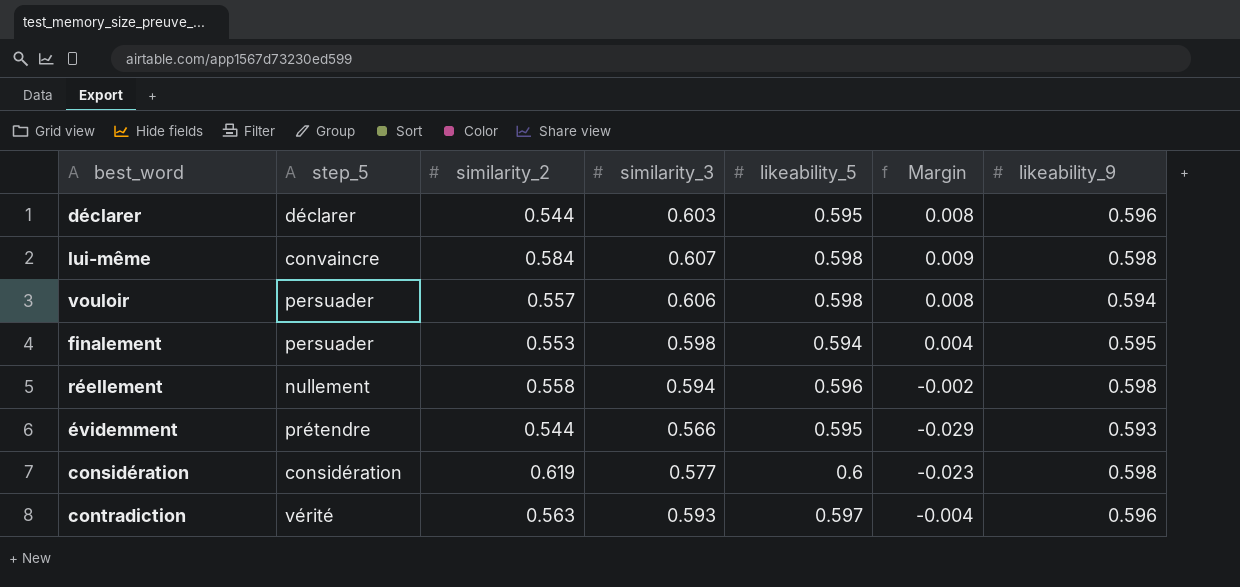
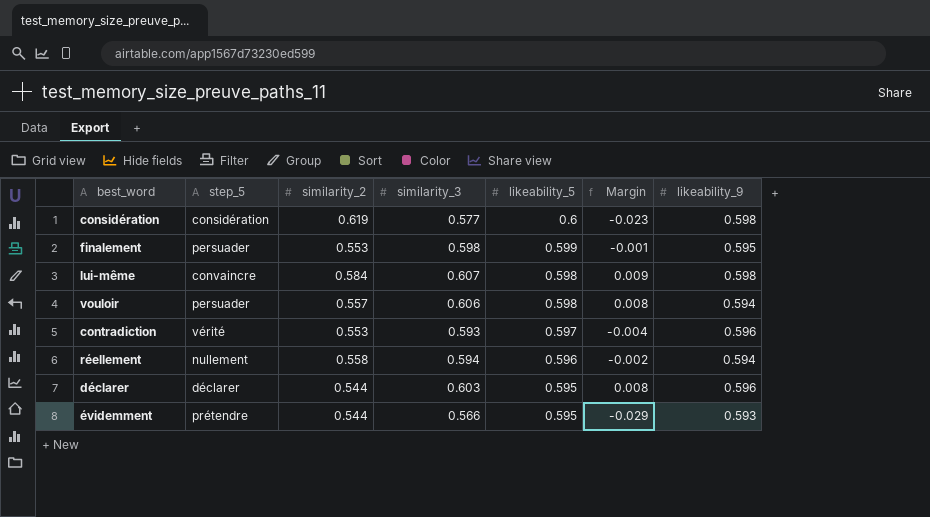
row order: none -> likeability_5 descending
finalement | likeability_5: 0.594 -> 0.599
finalement | Margin: 0.004 -> -0.001
contradiction | similarity_2: 0.563 -> 0.553
réellement | likeability_9: 0.598 -> 0.594

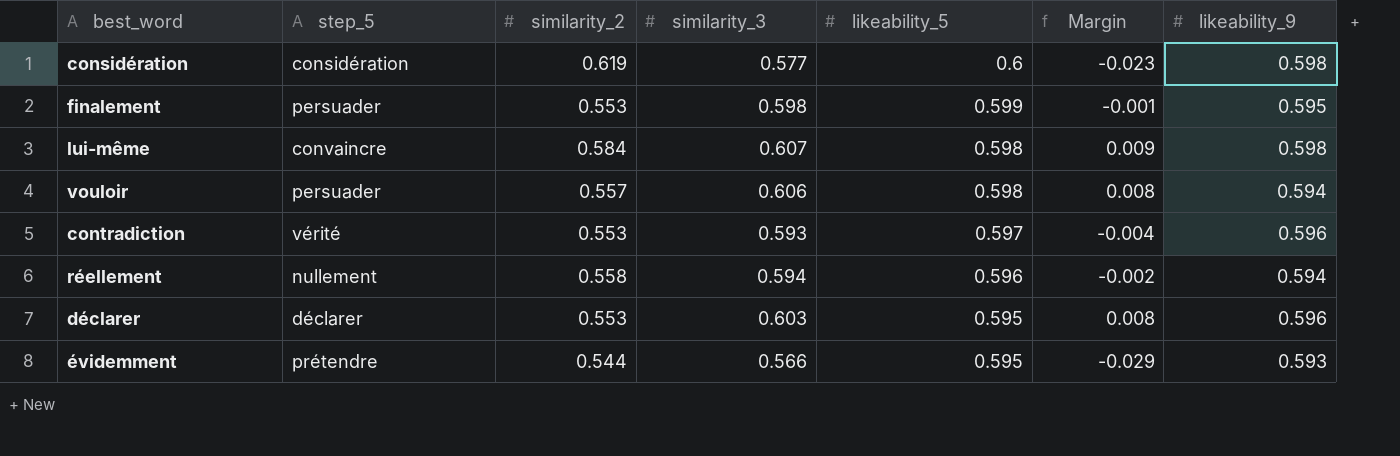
déclarer | similarity_2: 0.544 -> 0.553

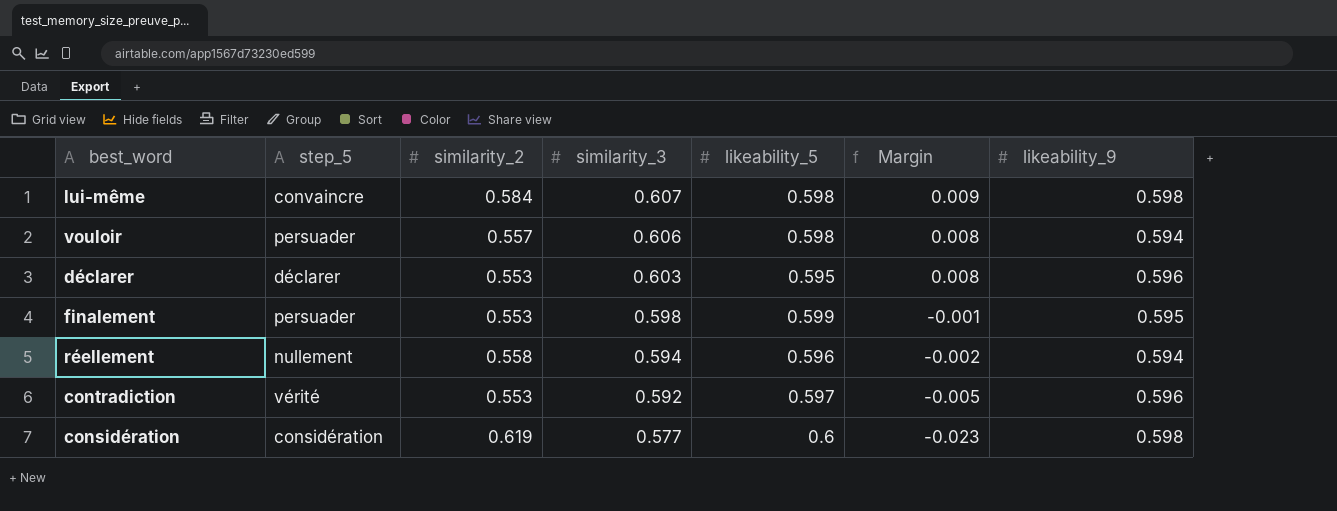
row order: likeability_5 descending -> similarity_3 descending
row évidemment: prétendre | 0.544 | 0.566 | 0.595 | -0.029 | 0.593 -> none
contradiction | similarity_3: 0.593 -> 0.592
contradiction | Margin: -0.004 -> -0.005

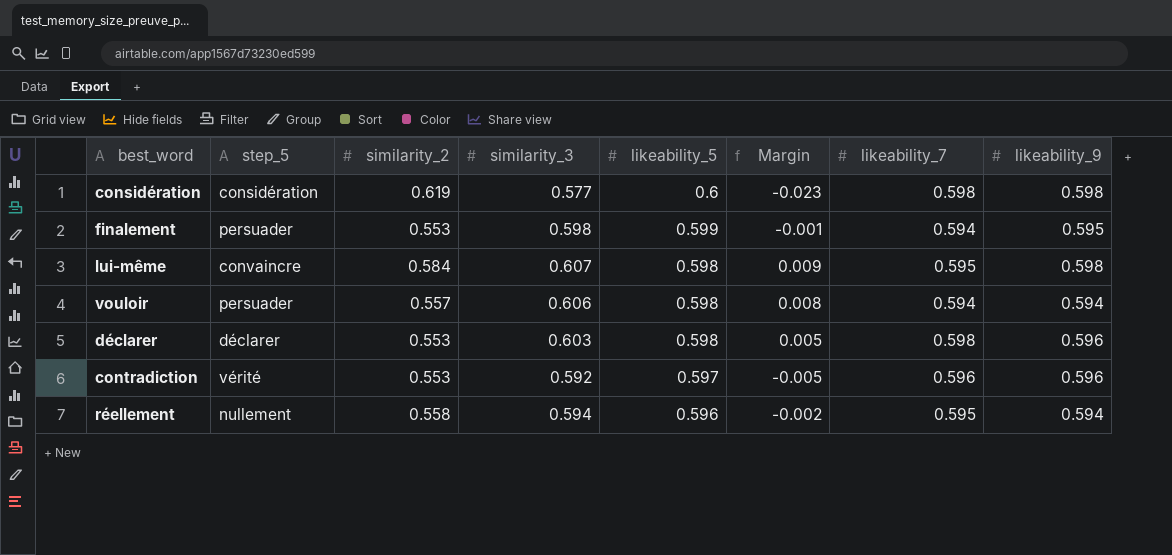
row order: similarity_3 descending -> likeability_5 descending
column likeability_7 | position: none -> 7
déclarer | likeability_5: 0.595 -> 0.598
déclarer | Margin: 0.008 -> 0.005

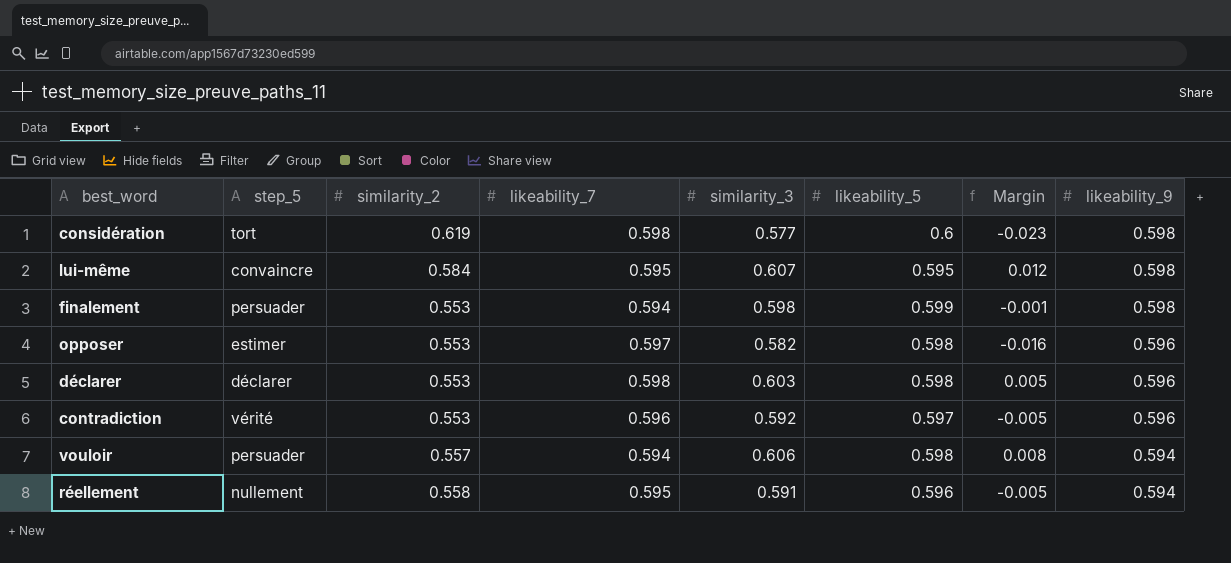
row order: likeability_5 descending -> likeability_9 descending
column likeability_7 | position: 7 -> 4
considération | step_5: considération -> tort
lui-même | likeability_5: 0.598 -> 0.595
lui-même | Margin: 0.009 -> 0.012
finalement | likeability_9: 0.595 -> 0.598
row opposer: none -> estimer | 0.553 | 0.597 | 0.582 | 0.598 | -0.016 | 0.596
réellement | similarity_3: 0.594 -> 0.591
réellement | Margin: -0.002 -> -0.005

